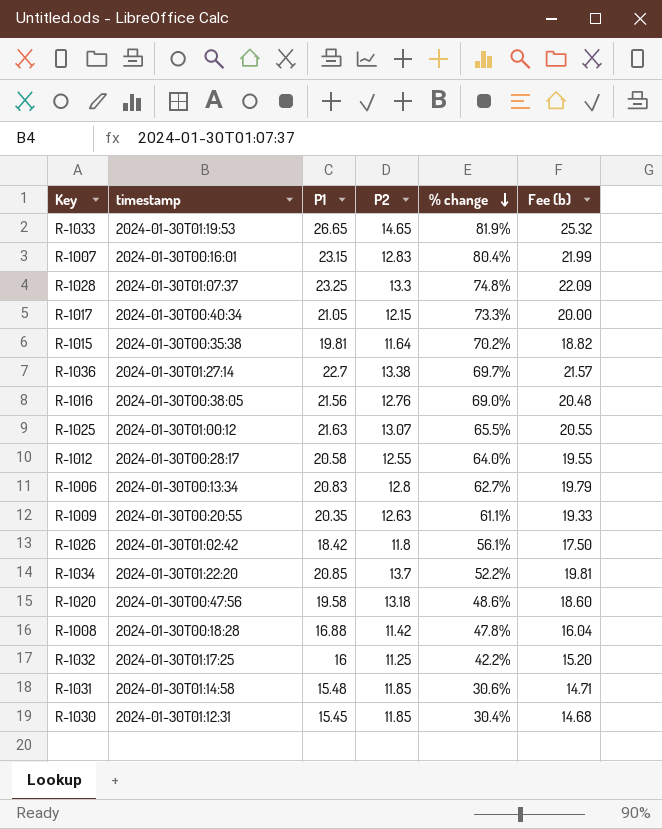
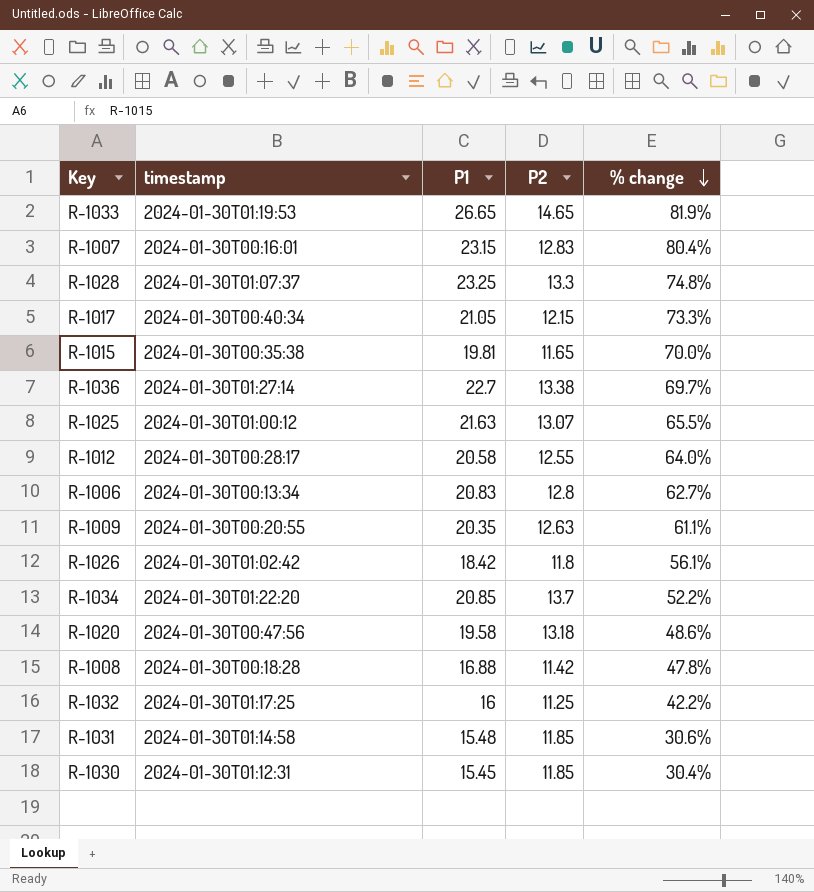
column Fee (b) | formula: [P1] * 0.95 -> none
row R-1016: 2024-01-30T00:38:05 | 21.56 | 12.76 | 69.0% | 20.48 -> none
R-1015 | P2: 11.64 -> 11.65
R-1015 | % change: 70.2% -> 70.0%

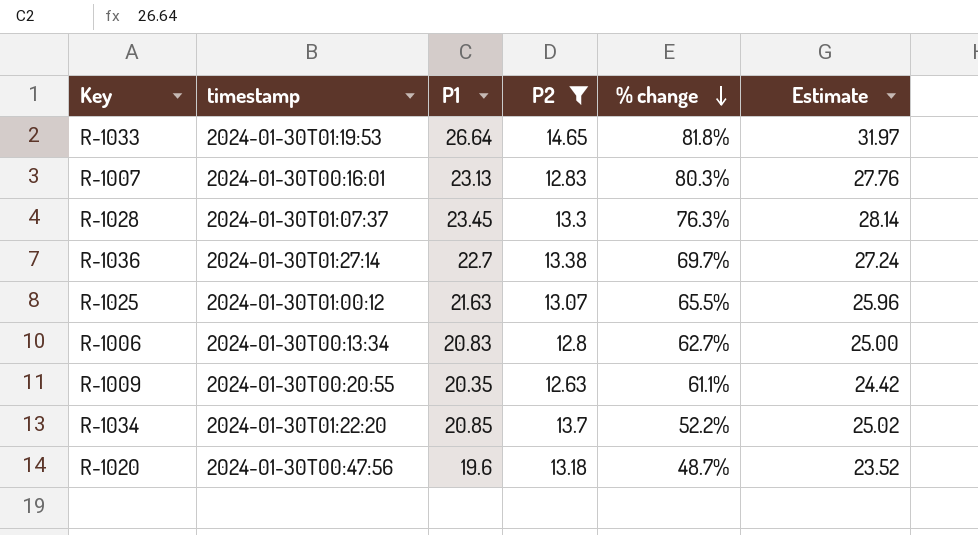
filter: none -> P2 >= 12.63
column Estimate | formula: none -> [P1] * 1.2
R-1033 | P1: 26.65 -> 26.64
R-1033 | % change: 81.9% -> 81.8%
R-1007 | P1: 23.15 -> 23.13
R-1007 | % change: 80.4% -> 80.3%
R-1028 | P1: 23.25 -> 23.45
R-1028 | % change: 74.8% -> 76.3%
R-1020 | P1: 19.58 -> 19.6
R-1020 | % change: 48.6% -> 48.7%

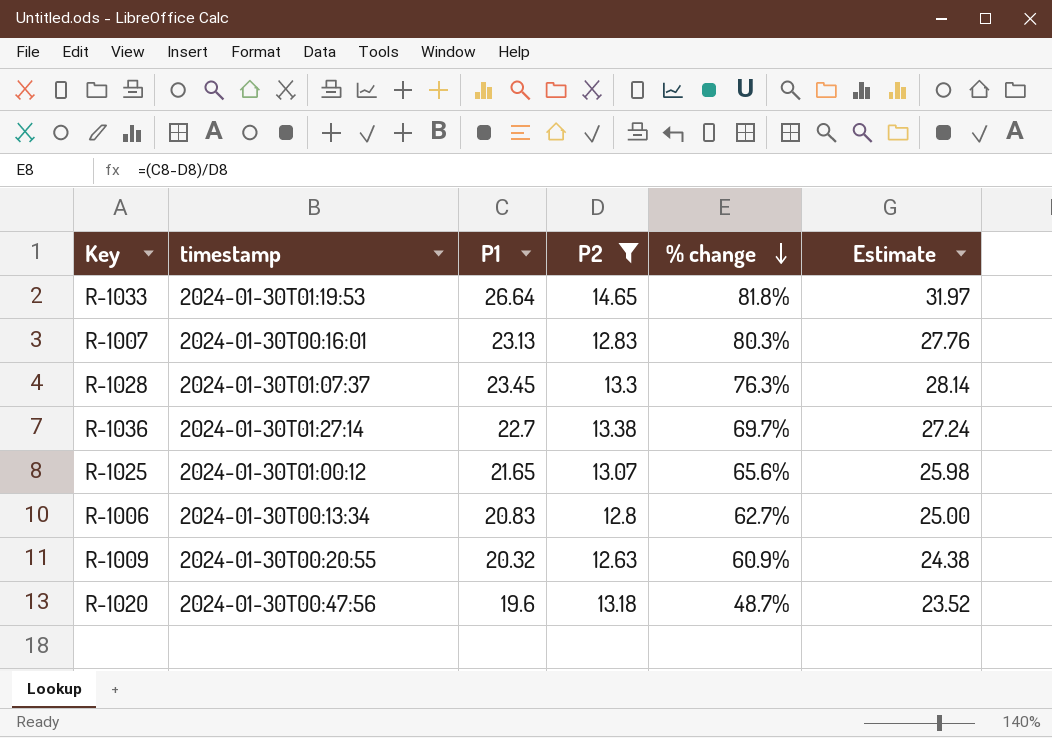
row R-1034: 2024-01-30T01:22:20 | 20.85 | 13.7 | 52.2% | 25.02 -> none
R-1025 | P1: 21.63 -> 21.65
R-1025 | % change: 65.5% -> 65.6%
R-1025 | Estimate: 25.96 -> 25.98
R-1009 | P1: 20.35 -> 20.32
R-1009 | % change: 61.1% -> 60.9%
R-1009 | Estimate: 24.42 -> 24.38

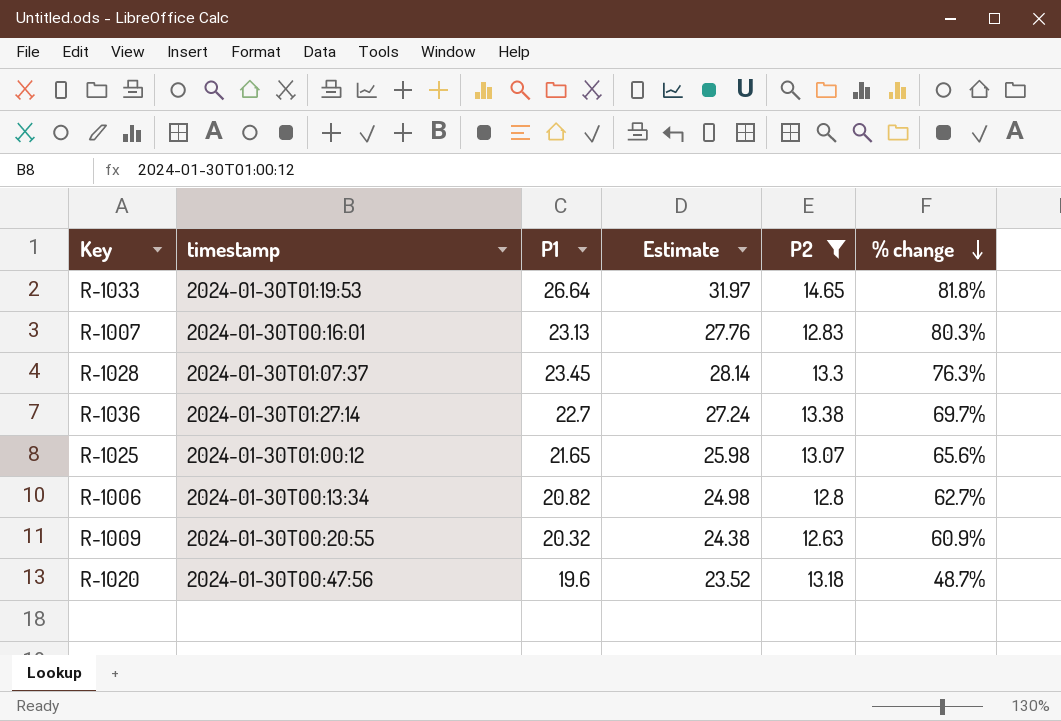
column Estimate | position: 6 -> 4
R-1006 | P1: 20.83 -> 20.82
R-1006 | Estimate: 25.00 -> 24.98

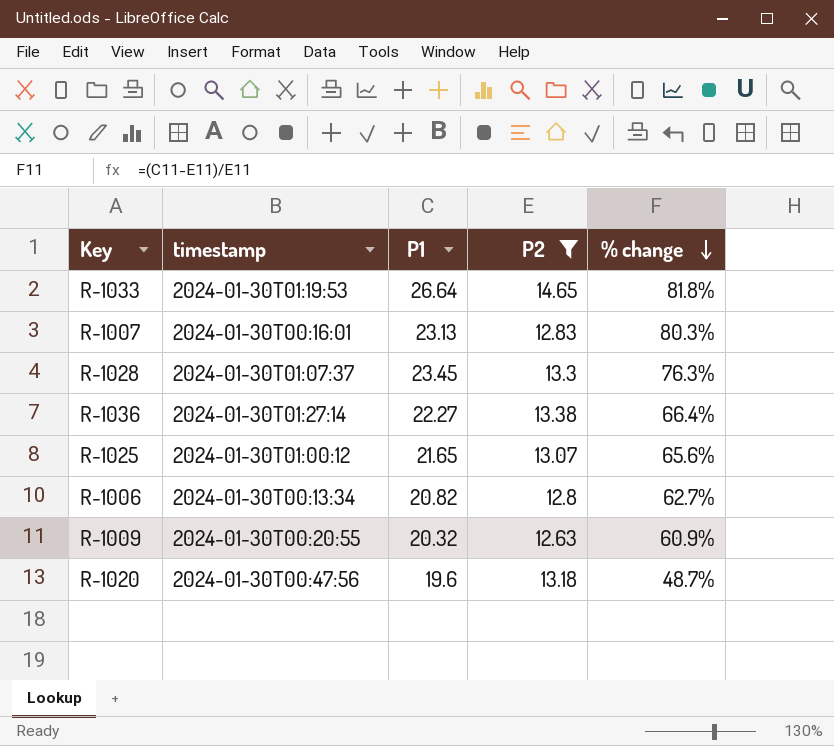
column Estimate | formula: [P1] * 1.2 -> none
R-1036 | P1: 22.7 -> 22.27
R-1036 | % change: 69.7% -> 66.4%

